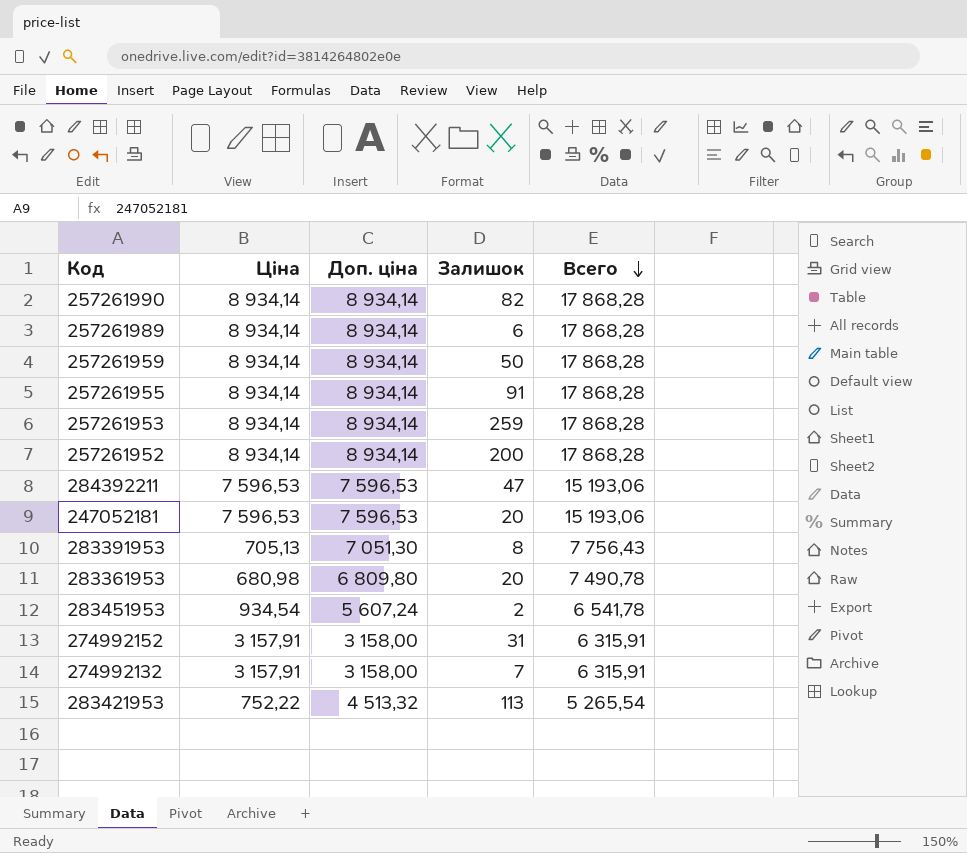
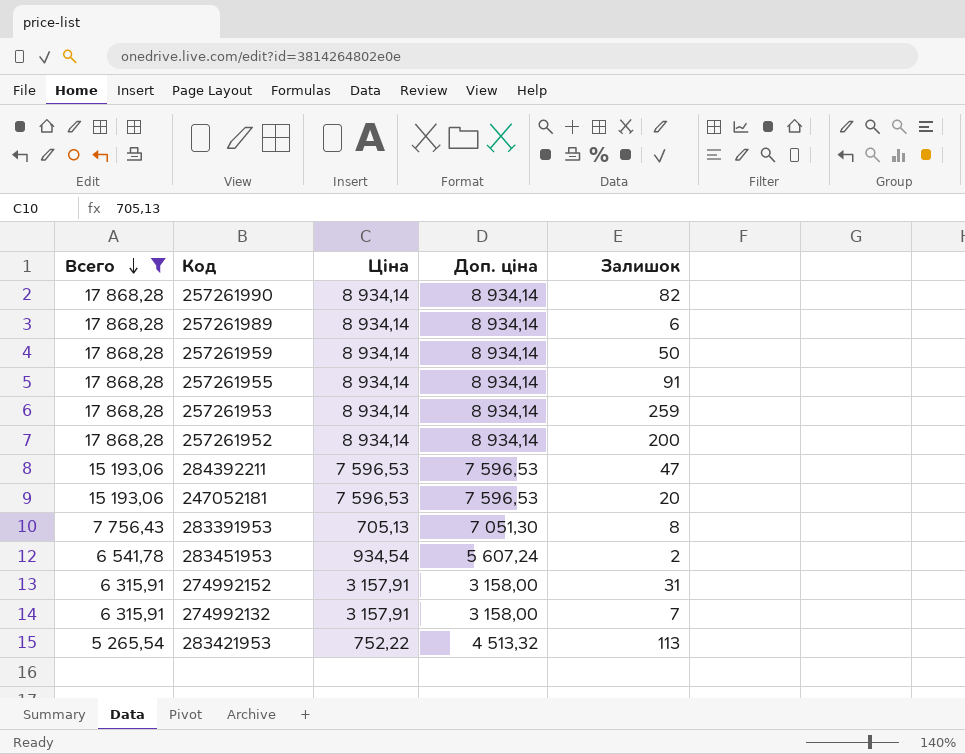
filter: none -> Всего != 7 490,78
column Всего | position: 5 -> 1

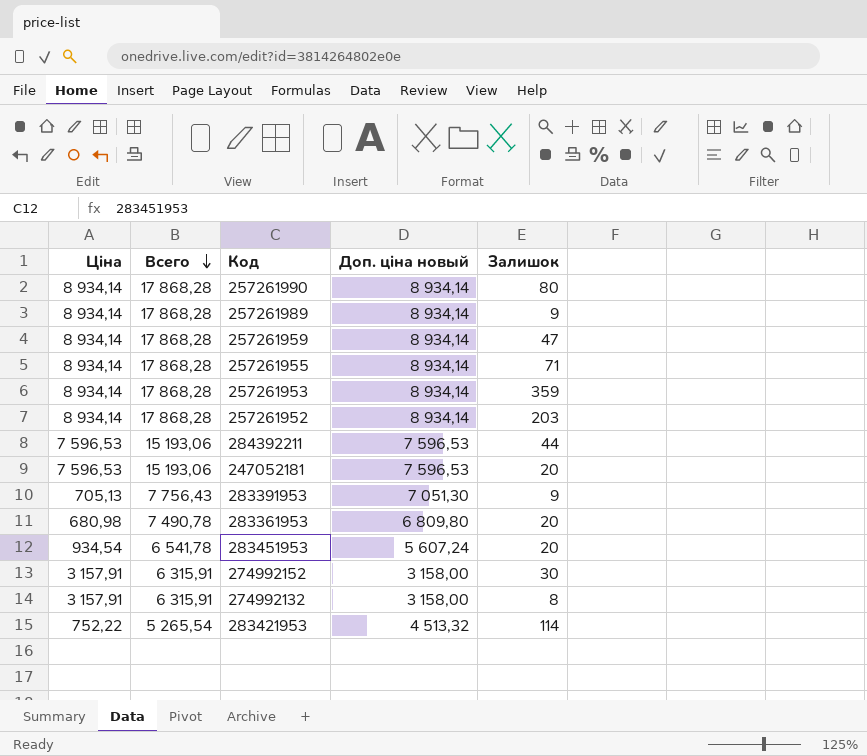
filter: Всего != 7 490,78 -> none
column Ціна | position: 3 -> 1
column name: Доп. ціна -> Доп. ціна новый
257261990 | Залишок: 82 -> 80
257261989 | Залишок: 6 -> 9
257261959 | Залишок: 50 -> 47
257261955 | Залишок: 91 -> 71
257261953 | Залишок: 259 -> 359
257261952 | Залишок: 200 -> 203
284392211 | Залишок: 47 -> 44
283391953 | Залишок: 8 -> 9
283451953 | Залишок: 2 -> 20
274992152 | Залишок: 31 -> 30
274992132 | Залишок: 7 -> 8
283421953 | Залишок: 113 -> 114

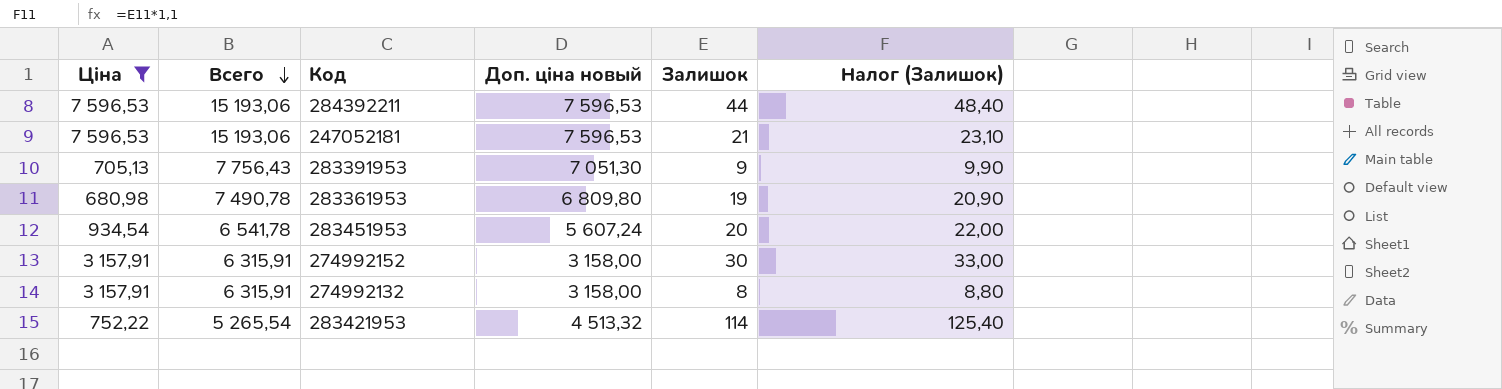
filter: none -> Ціна != 8 934,14
column Налог (Залишок) | formula: none -> [Залишок] * 1,1
247052181 | Залишок: 20 -> 21
283361953 | Залишок: 20 -> 19

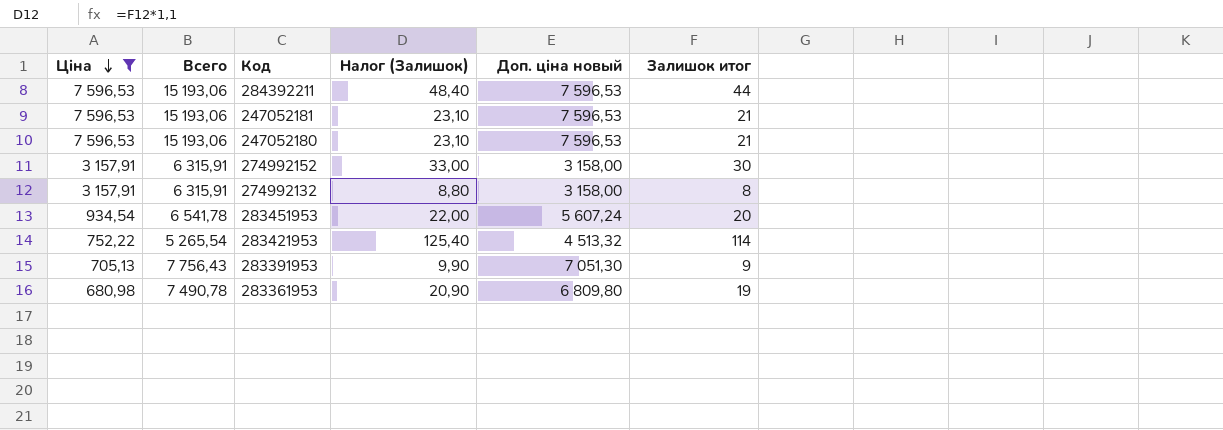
row order: Всего descending -> Ціна descending
column Налог (Залишок) | position: 6 -> 4
column name: Залишок -> Залишок итог
row 247052180: none -> 7 596,53 | 15 193,06 | 23,10 | 7 596,53 | 21

